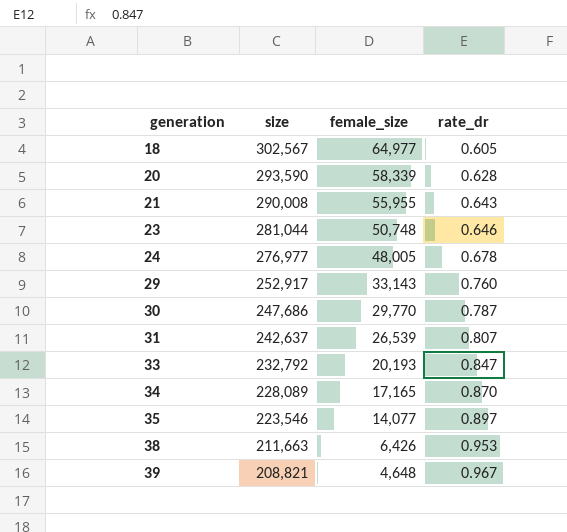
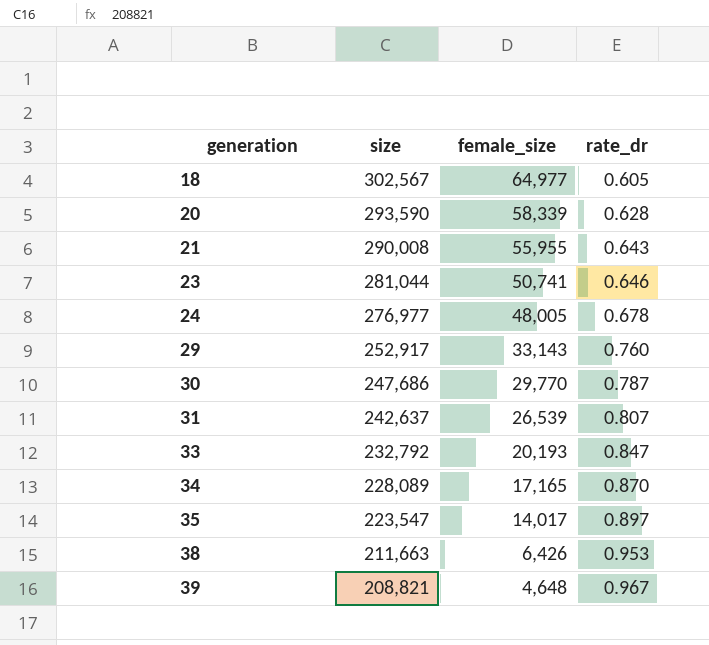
23 | female_size: 50,748 -> 50,741
35 | size: 223,546 -> 223,547
35 | female_size: 14,077 -> 14,017

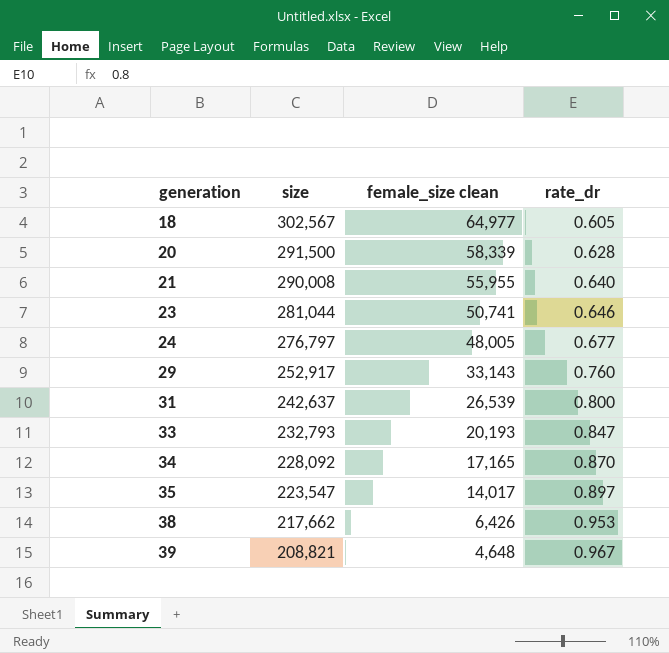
column name: female_size -> female_size clean
row 30: 247,686 | 29,770 | 0.787 -> none
20 | size: 293,590 -> 291,500
21 | rate_dr: 0.643 -> 0.640
24 | size: 276,977 -> 276,797
24 | rate_dr: 0.678 -> 0.677
31 | rate_dr: 0.807 -> 0.800
33 | size: 232,792 -> 232,793
34 | size: 228,089 -> 228,092
38 | size: 211,663 -> 217,662

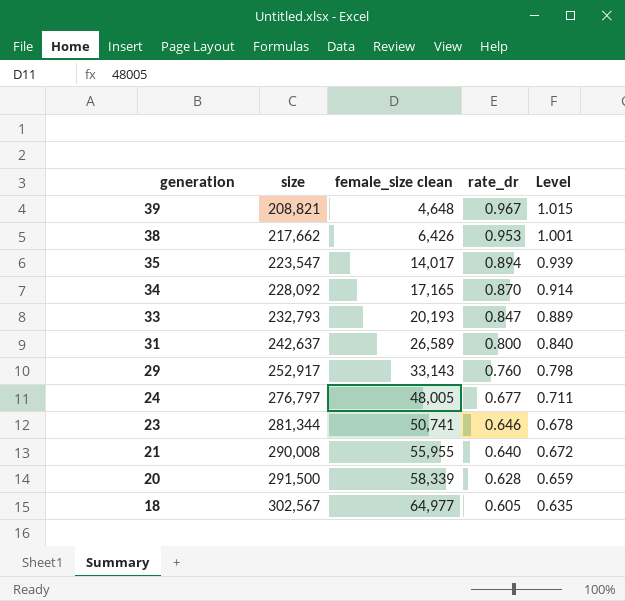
row order: generation ascending -> generation descending
column Level | formula: none -> [rate_dr] * 1.05
35 | rate_dr: 0.897 -> 0.894
31 | female_size clean: 26,539 -> 26,589
23 | size: 281,044 -> 281,344

